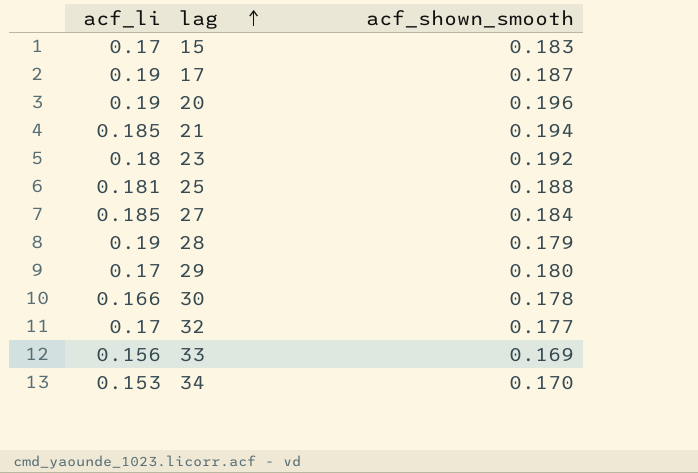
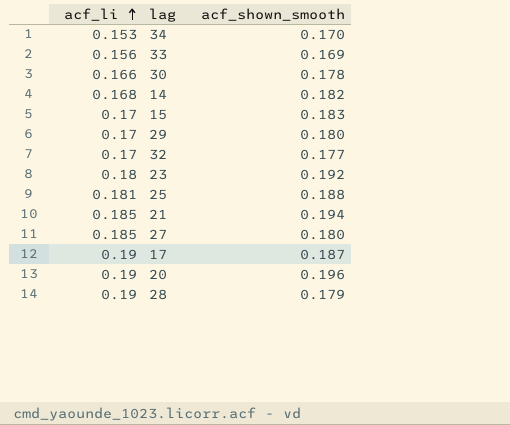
row order: lag ascending -> acf_li ascending
row 14: none -> 0.168 | 0.182
27 | acf_shown_smooth: 0.184 -> 0.180

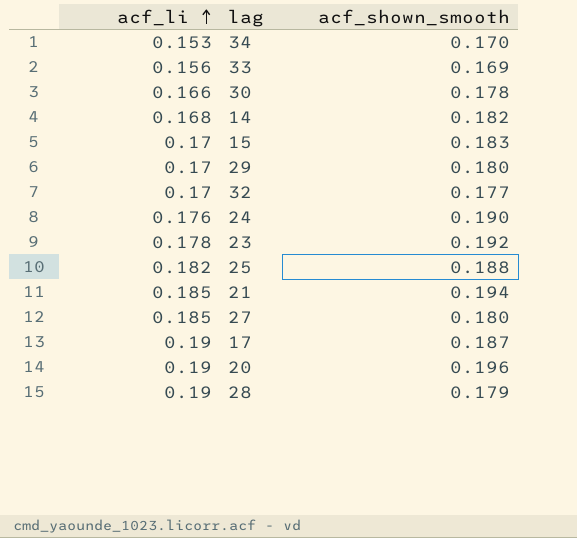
row 24: none -> 0.176 | 0.190
23 | acf_li: 0.18 -> 0.178
25 | acf_li: 0.181 -> 0.182

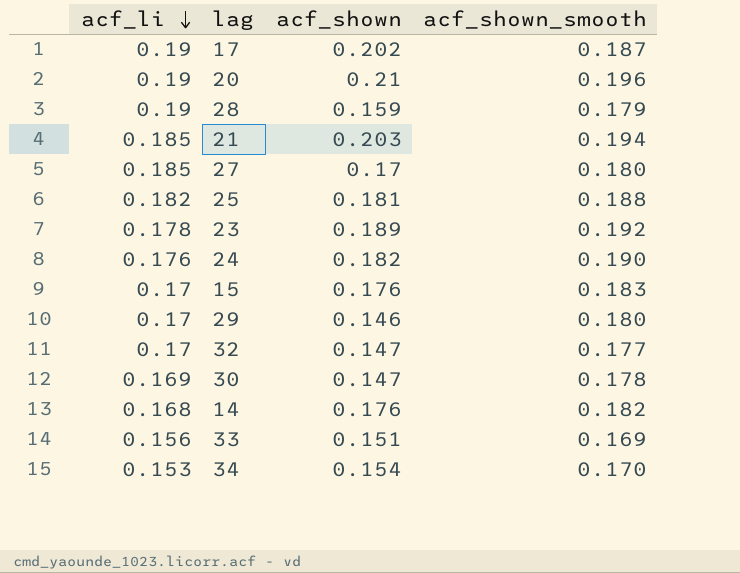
row order: acf_li ascending -> acf_li descending
column acf_shown | position: none -> 3
30 | acf_li: 0.166 -> 0.169

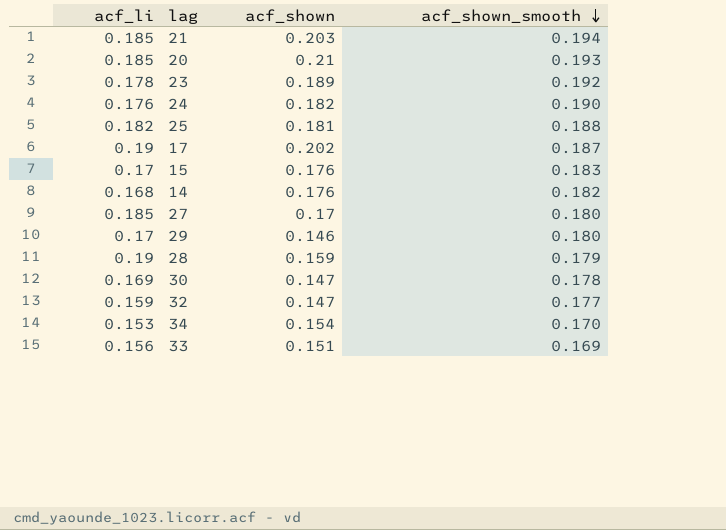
row order: acf_li descending -> acf_shown_smooth descending
20 | acf_li: 0.19 -> 0.185
20 | acf_shown_smooth: 0.196 -> 0.193
32 | acf_li: 0.17 -> 0.159

